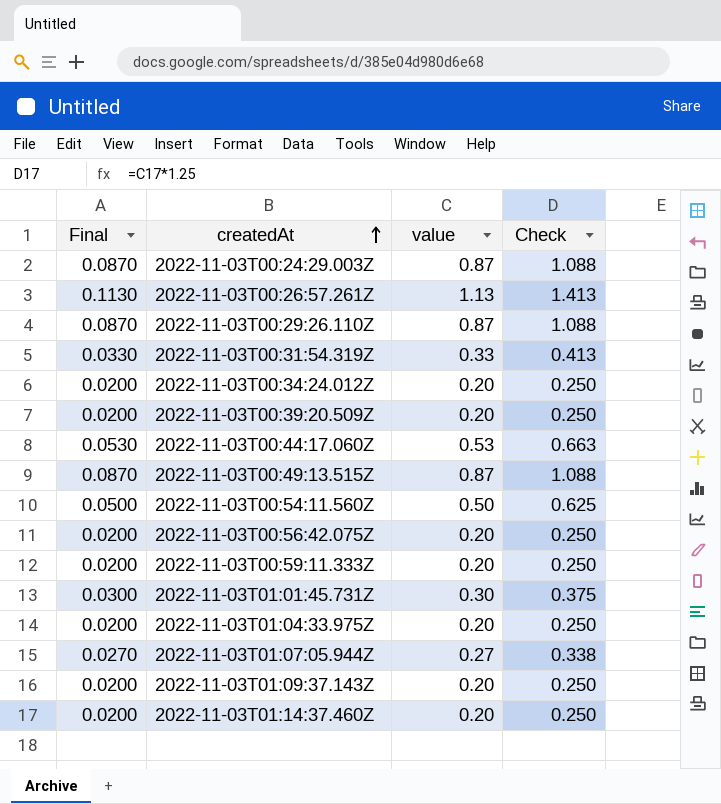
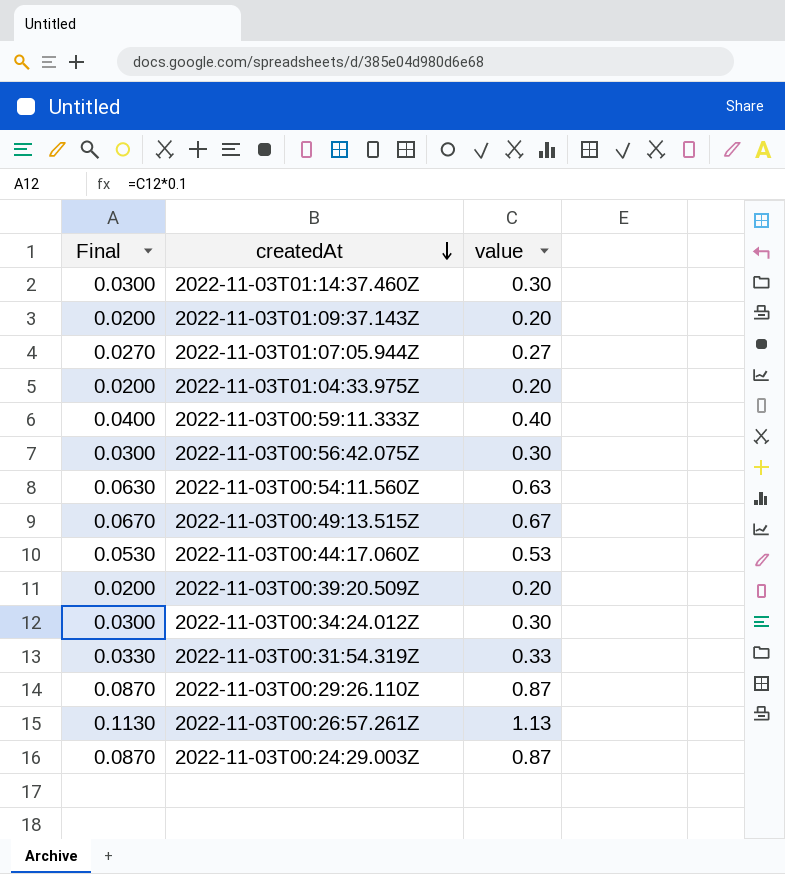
row order: createdAt ascending -> createdAt descending
column Check | formula: [value] * 1.25 -> none
row 2022-11-03T01:01:45.731Z: 0.0300 | 0.30 | 0.375 -> none
2022-11-03T01:14:37.460Z | Final: 0.0200 -> 0.0300
2022-11-03T01:14:37.460Z | value: 0.20 -> 0.30
2022-11-03T00:59:11.333Z | Final: 0.0200 -> 0.0400
2022-11-03T00:59:11.333Z | value: 0.20 -> 0.40
2022-11-03T00:56:42.075Z | Final: 0.0200 -> 0.0300
2022-11-03T00:56:42.075Z | value: 0.20 -> 0.30
2022-11-03T00:54:11.560Z | Final: 0.0500 -> 0.0630
2022-11-03T00:54:11.560Z | value: 0.50 -> 0.63
2022-11-03T00:49:13.515Z | Final: 0.0870 -> 0.0670
2022-11-03T00:49:13.515Z | value: 0.87 -> 0.67
2022-11-03T00:34:24.012Z | Final: 0.0200 -> 0.0300
2022-11-03T00:34:24.012Z | value: 0.20 -> 0.30

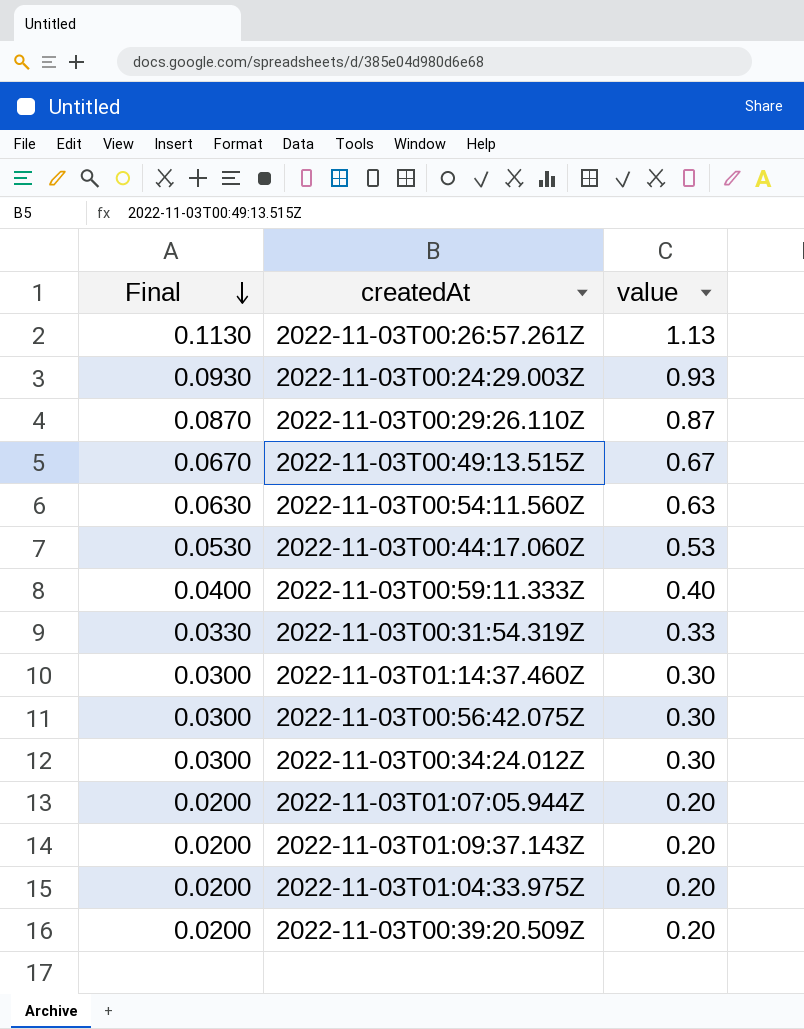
row order: createdAt descending -> Final descending
2022-11-03T00:24:29.003Z | Final: 0.0870 -> 0.0930
2022-11-03T00:24:29.003Z | value: 0.87 -> 0.93
2022-11-03T01:07:05.944Z | Final: 0.0270 -> 0.0200
2022-11-03T01:07:05.944Z | value: 0.27 -> 0.20

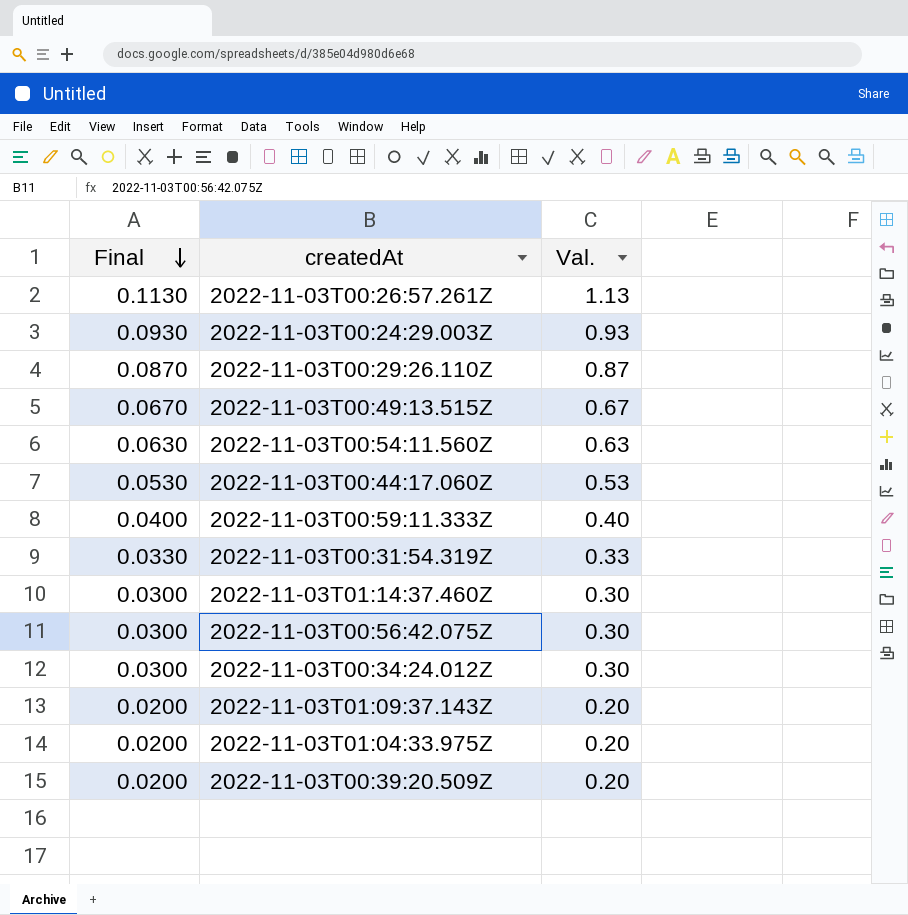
column name: value -> Val.
row 2022-11-03T01:07:05.944Z: 0.0200 | 0.20 -> none

